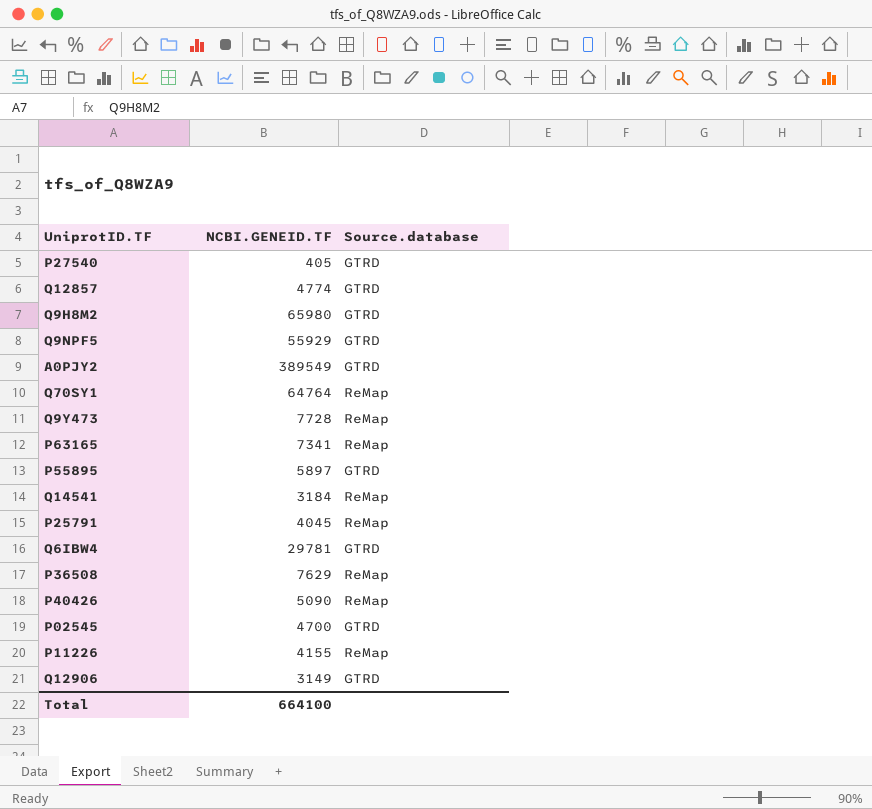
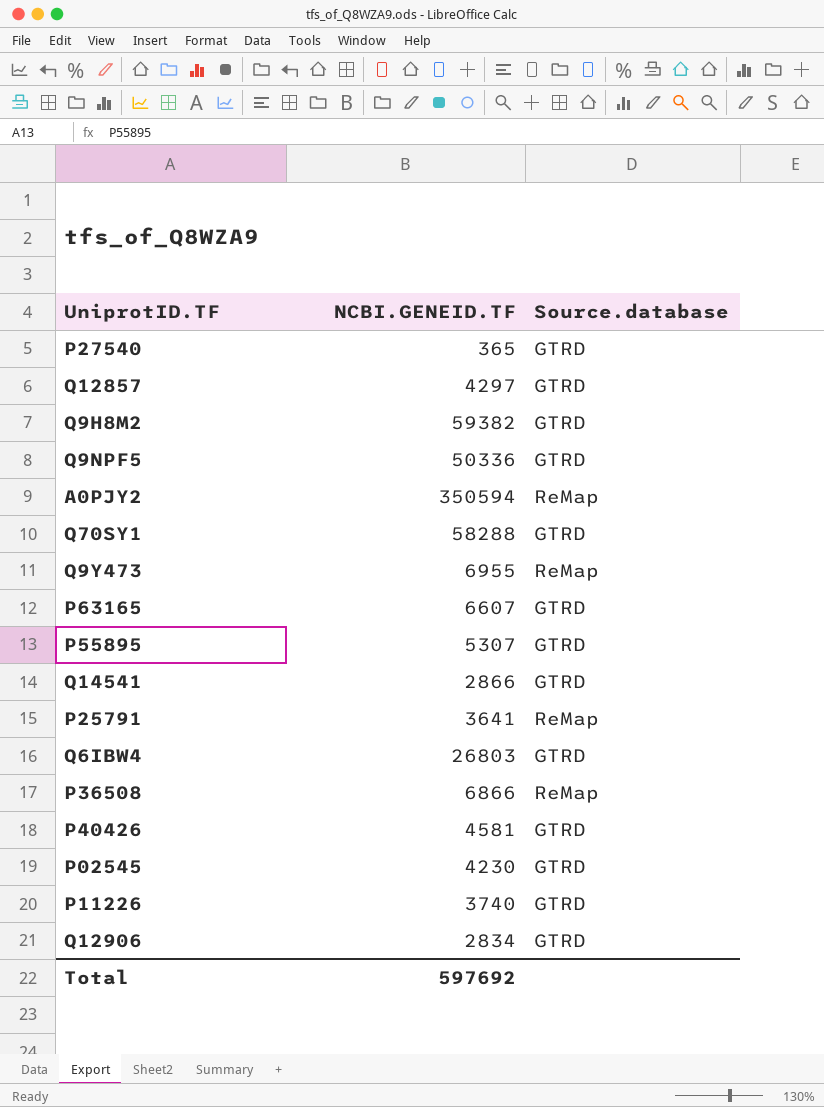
P27540 | NCBI.GENEID.TF: 405 -> 365
Q12857 | NCBI.GENEID.TF: 4774 -> 4297
Q9H8M2 | NCBI.GENEID.TF: 65980 -> 59382
Q9NPF5 | NCBI.GENEID.TF: 55929 -> 50336
A0PJY2 | NCBI.GENEID.TF: 389549 -> 350594
A0PJY2 | Source.database: GTRD -> ReMap
Q70SY1 | NCBI.GENEID.TF: 64764 -> 58288
Q70SY1 | Source.database: ReMap -> GTRD
Q9Y473 | NCBI.GENEID.TF: 7728 -> 6955
P63165 | NCBI.GENEID.TF: 7341 -> 6607
P63165 | Source.database: ReMap -> GTRD
P55895 | NCBI.GENEID.TF: 5897 -> 5307
Q14541 | NCBI.GENEID.TF: 3184 -> 2866
Q14541 | Source.database: ReMap -> GTRD
P25791 | NCBI.GENEID.TF: 4045 -> 3641
Q6IBW4 | NCBI.GENEID.TF: 29781 -> 26803
P36508 | NCBI.GENEID.TF: 7629 -> 6866
P40426 | NCBI.GENEID.TF: 5090 -> 4581
P40426 | Source.database: ReMap -> GTRD
P02545 | NCBI.GENEID.TF: 4700 -> 4230
P11226 | NCBI.GENEID.TF: 4155 -> 3740
P11226 | Source.database: ReMap -> GTRD
Q12906 | NCBI.GENEID.TF: 3149 -> 2834
Total | NCBI.GENEID.TF: 664100 -> 597692

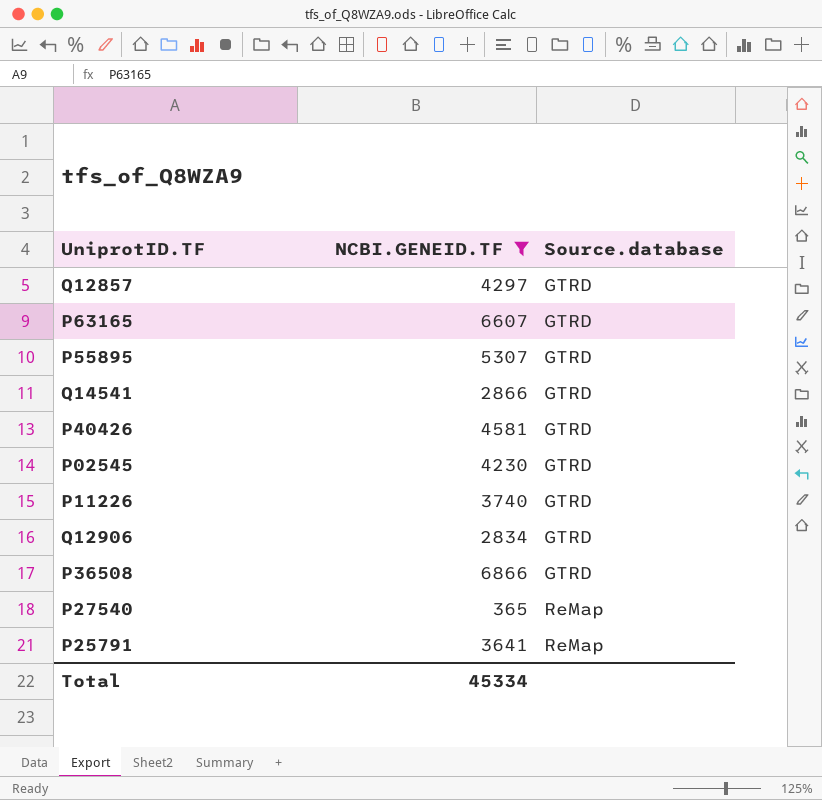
filter: none -> NCBI.GENEID.TF <= 6866
row order: none -> Source.database ascending
P36508 | Source.database: ReMap -> GTRD
P27540 | Source.database: GTRD -> ReMap
Total | NCBI.GENEID.TF: 597692 -> 45334

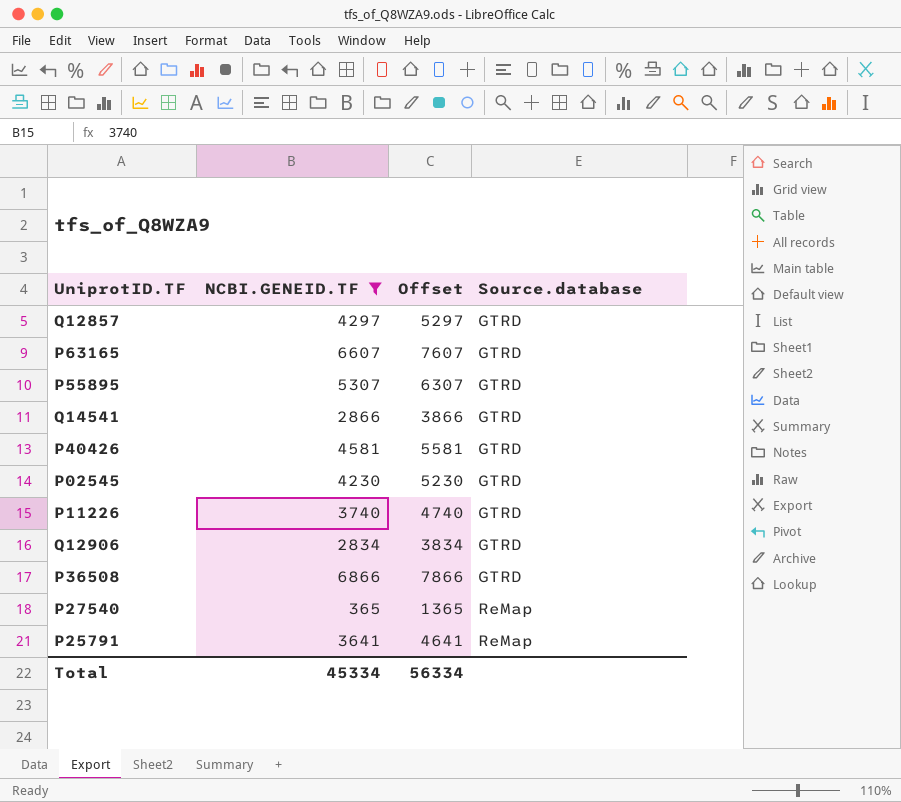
column Offset | formula: none -> [NCBI.GENEID.TF] + 1000

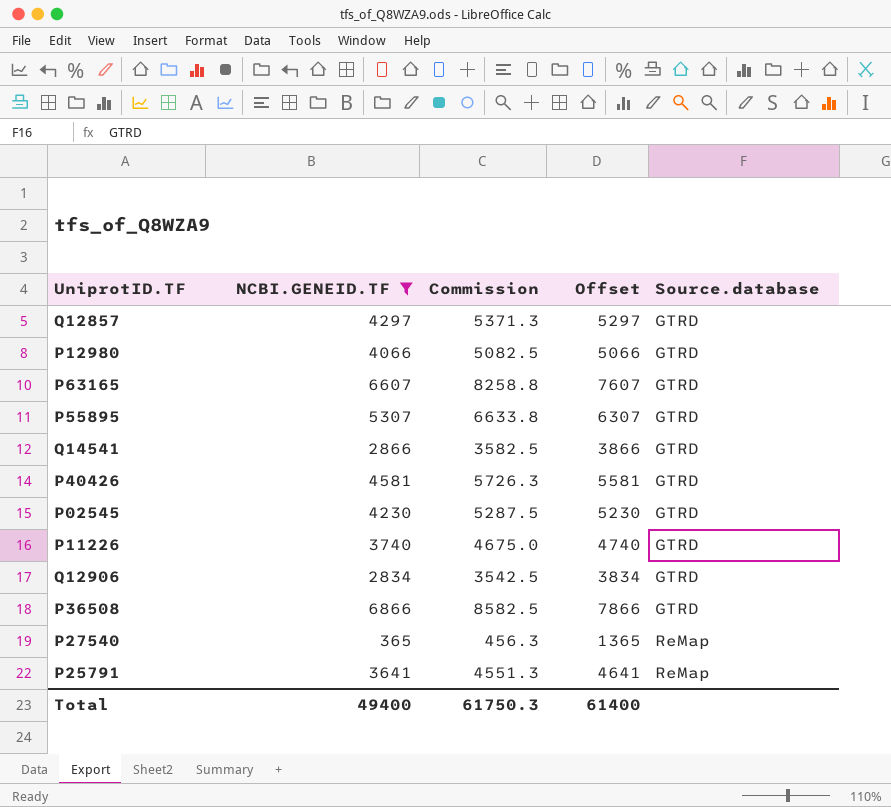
column Commission | formula: none -> [NCBI.GENEID.TF] * 1.25
row P12980: none -> 4066 | 5082.5 | 5066 | GTRD
Total | NCBI.GENEID.TF: 45334 -> 49400
Total | Offset: 56334 -> 61400

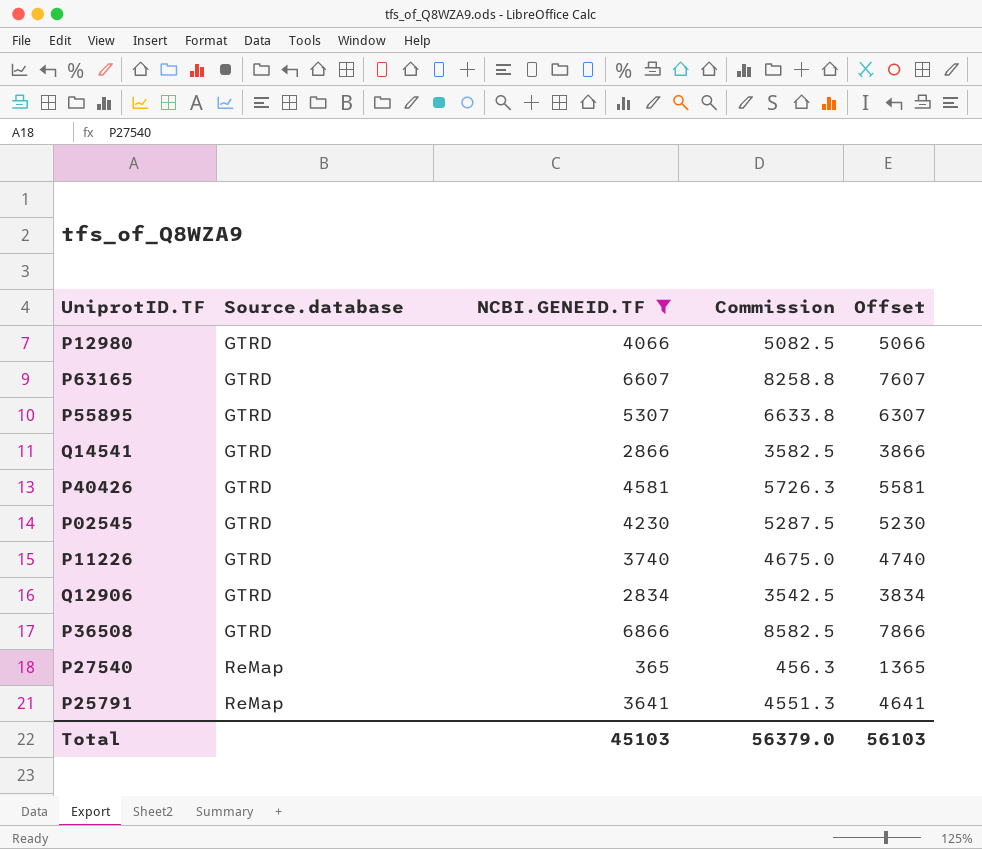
column Source.database | position: 5 -> 2
row Q12857: 4297 | 5371.3 | 5297 | GTRD -> none
Total | NCBI.GENEID.TF: 49400 -> 45103
Total | Commission: 61750.3 -> 56379.0
Total | Offset: 61400 -> 56103

